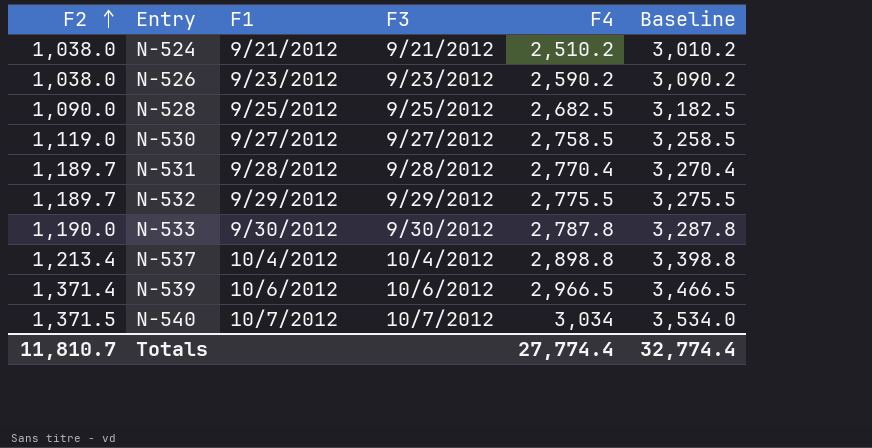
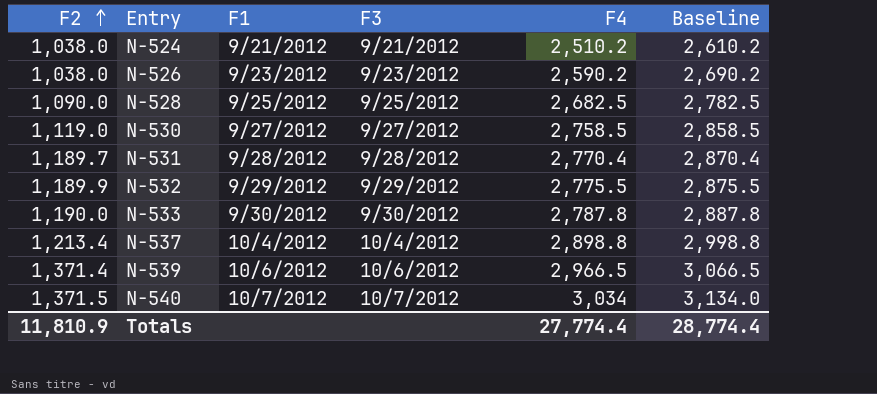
column Baseline | formula: [F4] + 500 -> [F4] + 100
N-532 | F2: 1,189.7 -> 1,189.9
Totals | F2: 11,810.7 -> 11,810.9
Totals | Baseline: 32,774.4 -> 28,774.4

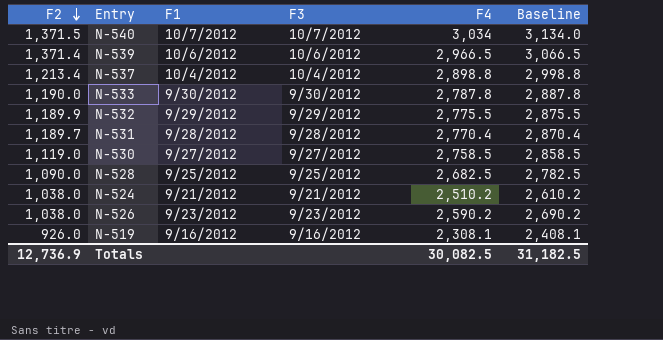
row order: F2 ascending -> F2 descending
row N-519: none -> 926.0 | 9/16/2012 | 9/16/2012 | 2,308.1 | 2,408.1
Totals | F2: 11,810.9 -> 12,736.9
Totals | F4: 27,774.4 -> 30,082.5
Totals | Baseline: 28,774.4 -> 31,182.5

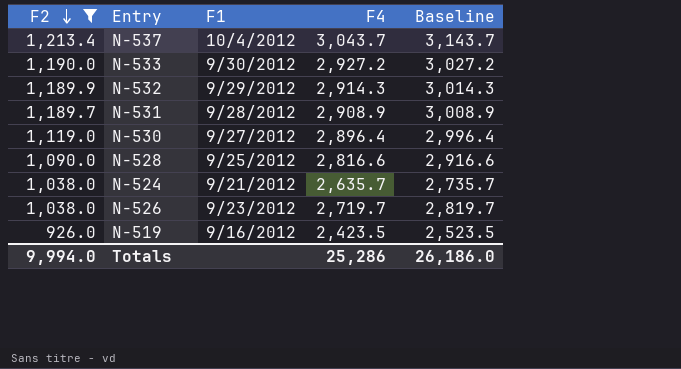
filter: none -> F2 <= 1,213.4
column F3 | position: 4 -> none
N-537 | F4: 2,898.8 -> 3,043.7
N-537 | Baseline: 2,998.8 -> 3,143.7
N-533 | F4: 2,787.8 -> 2,927.2
N-533 | Baseline: 2,887.8 -> 3,027.2
N-532 | F4: 2,775.5 -> 2,914.3
N-532 | Baseline: 2,875.5 -> 3,014.3
N-531 | F4: 2,770.4 -> 2,908.9
N-531 | Baseline: 2,870.4 -> 3,008.9
N-530 | F4: 2,758.5 -> 2,896.4
N-530 | Baseline: 2,858.5 -> 2,996.4
N-528 | F4: 2,682.5 -> 2,816.6
N-528 | Baseline: 2,782.5 -> 2,916.6
N-524 | F4: 2,510.2 -> 2,635.7
N-524 | Baseline: 2,610.2 -> 2,735.7
N-526 | F4: 2,590.2 -> 2,719.7
N-526 | Baseline: 2,690.2 -> 2,819.7
N-519 | F4: 2,308.1 -> 2,423.5
N-519 | Baseline: 2,408.1 -> 2,523.5
Totals | F2: 12,736.9 -> 9,994.0
Totals | F4: 30,082.5 -> 25,286
Totals | Baseline: 31,182.5 -> 26,186.0

